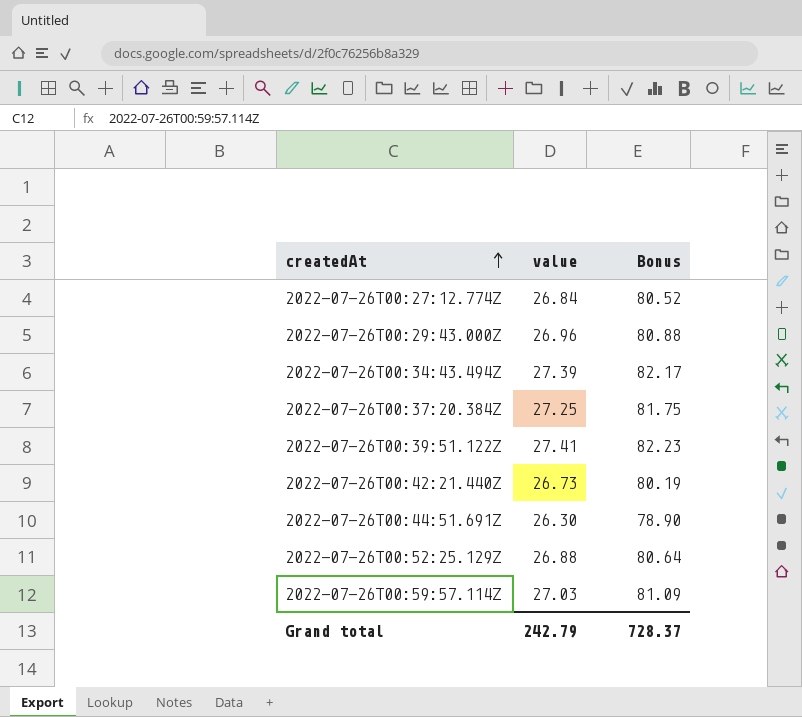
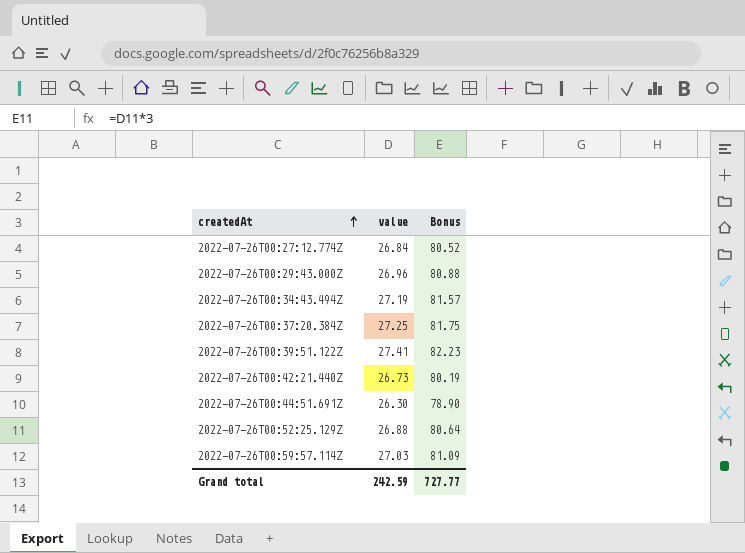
2022-07-26T00:34:43.494Z | value: 27.39 -> 27.19
2022-07-26T00:34:43.494Z | Bonus: 82.17 -> 81.57
Grand total | value: 242.79 -> 242.59
Grand total | Bonus: 728.37 -> 727.77

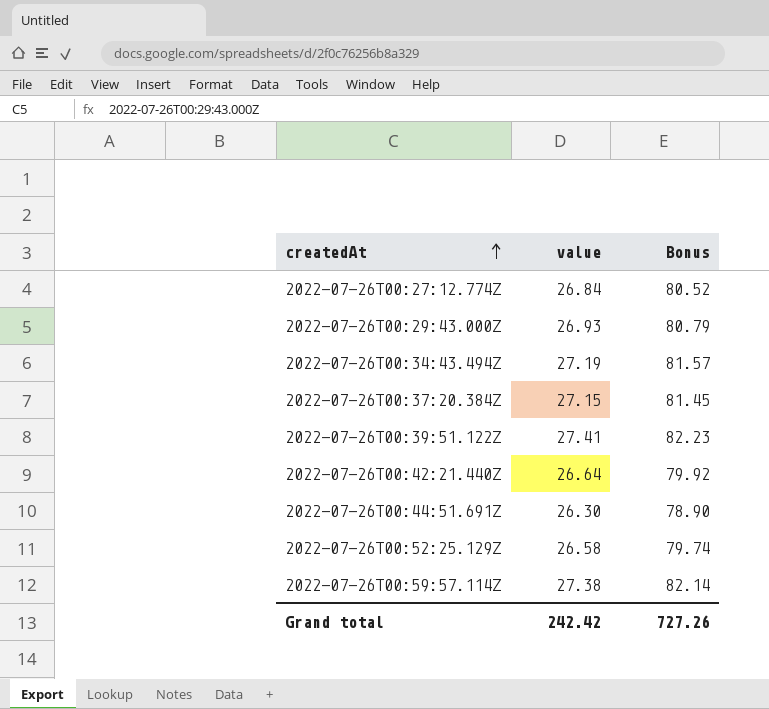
2022-07-26T00:29:43.000Z | value: 26.96 -> 26.93
2022-07-26T00:29:43.000Z | Bonus: 80.88 -> 80.79
2022-07-26T00:37:20.384Z | value: 27.25 -> 27.15
2022-07-26T00:37:20.384Z | Bonus: 81.75 -> 81.45
2022-07-26T00:42:21.440Z | value: 26.73 -> 26.64
2022-07-26T00:42:21.440Z | Bonus: 80.19 -> 79.92
2022-07-26T00:52:25.129Z | value: 26.88 -> 26.58
2022-07-26T00:52:25.129Z | Bonus: 80.64 -> 79.74
2022-07-26T00:59:57.114Z | value: 27.03 -> 27.38
2022-07-26T00:59:57.114Z | Bonus: 81.09 -> 82.14
Grand total | value: 242.59 -> 242.42
Grand total | Bonus: 727.77 -> 727.26

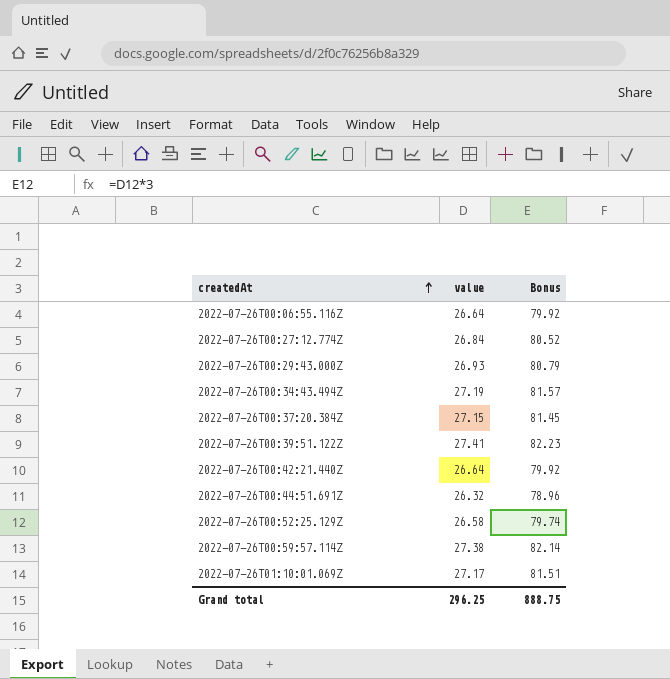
row 2022-07-26T00:06:55.116Z: none -> 26.64 | 79.92
2022-07-26T00:44:51.691Z | value: 26.30 -> 26.32
2022-07-26T00:44:51.691Z | Bonus: 78.90 -> 78.96
row 2022-07-26T01:10:01.069Z: none -> 27.17 | 81.51
Grand total | value: 242.42 -> 296.25
Grand total | Bonus: 727.26 -> 888.75

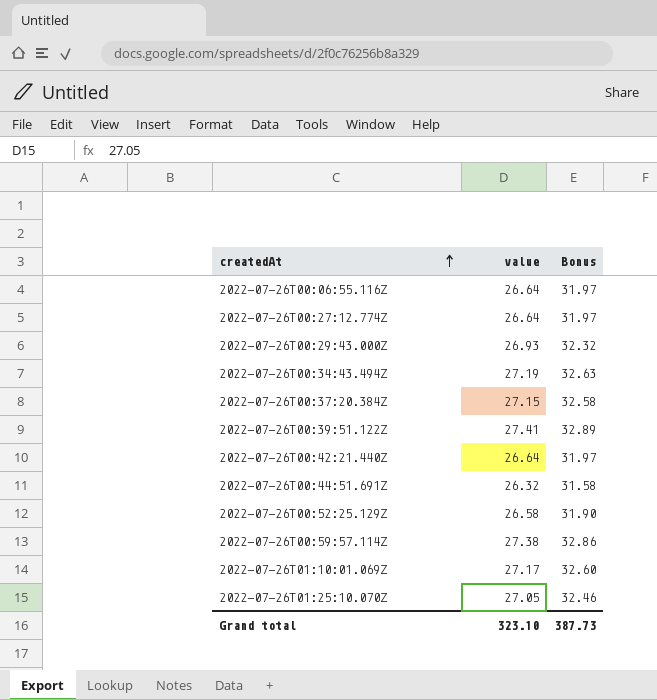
column Bonus | formula: [value] * 3 -> [value] * 1.2
2022-07-26T00:27:12.774Z | value: 26.84 -> 26.64
row 2022-07-26T01:25:10.070Z: none -> 27.05 | 32.46
Grand total | value: 296.25 -> 323.10
Grand total | Bonus: 888.75 -> 387.73

